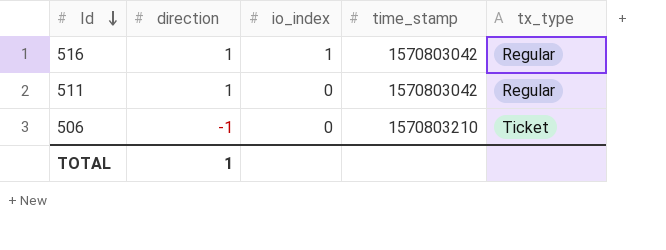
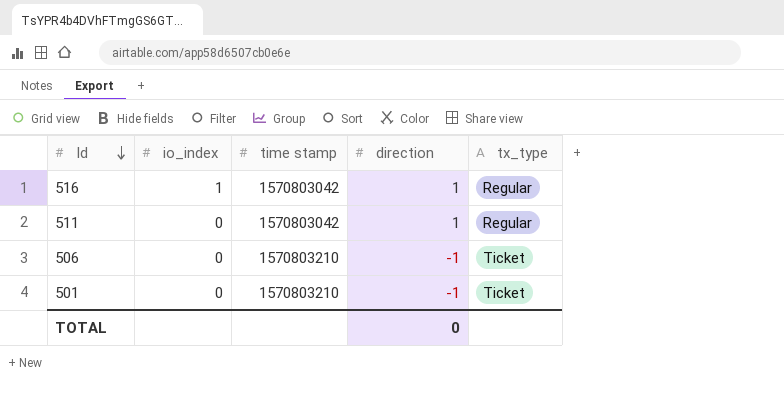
column name: time_stamp -> time stamp
column direction | position: 2 -> 4
row 501: none -> 0 | 1570803210 | -1 | Ticket
TOTAL | direction: 1 -> 0

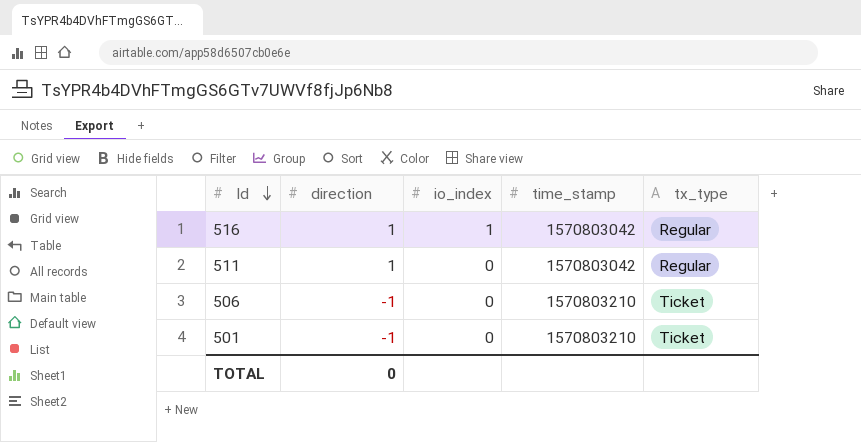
column direction | position: 4 -> 2
column name: time stamp -> time_stamp

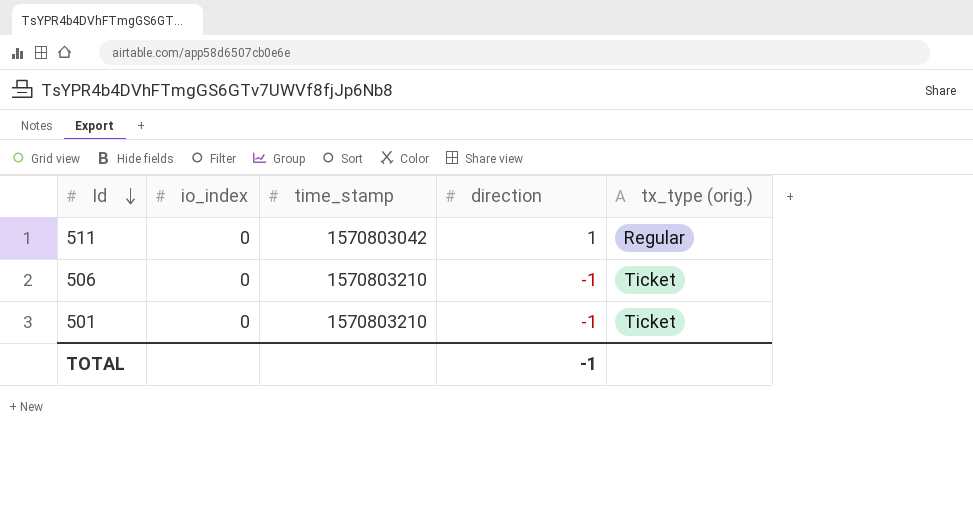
column direction | position: 2 -> 4
column name: tx_type -> tx_type (orig.)
row 516: 1 | 1 | 1570803042 | Regular -> none
TOTAL | direction: 0 -> -1

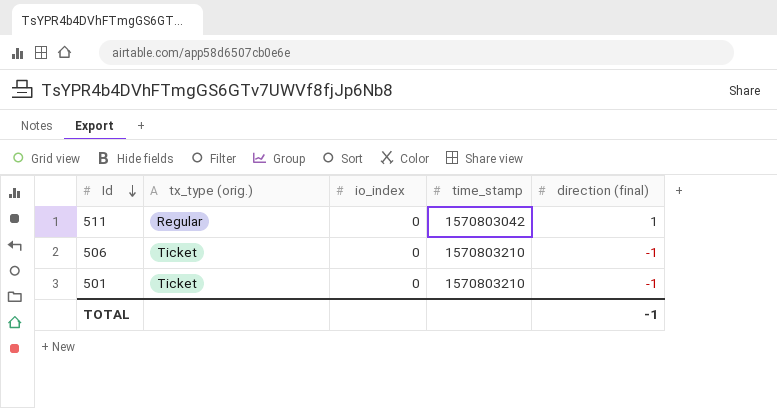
column tx_type (orig.) | position: 5 -> 2
column name: direction -> direction (final)

